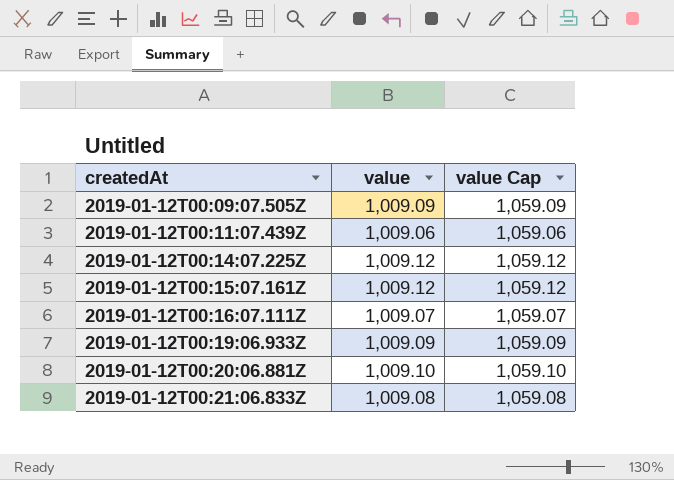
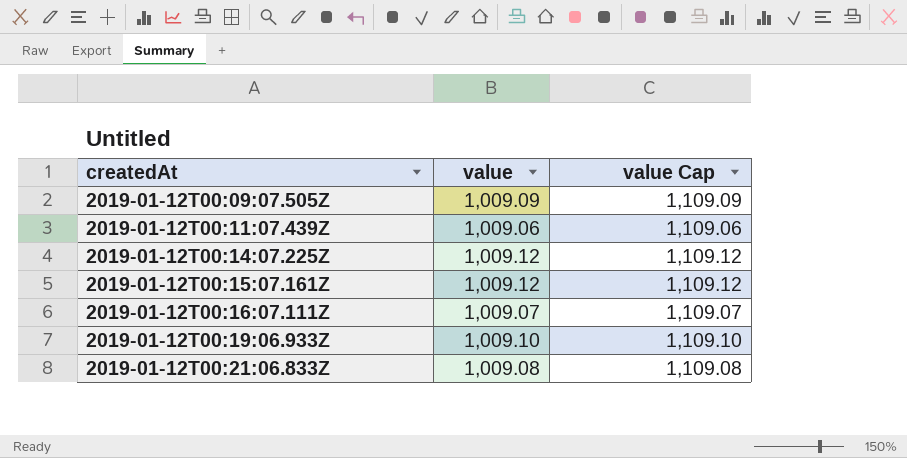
column value Cap | formula: [value] + 50 -> [value] + 100
row 2019-01-12T00:20:06.881Z: 1,009.10 | 1,059.10 -> none
2019-01-12T00:19:06.933Z | value: 1,009.09 -> 1,009.10

